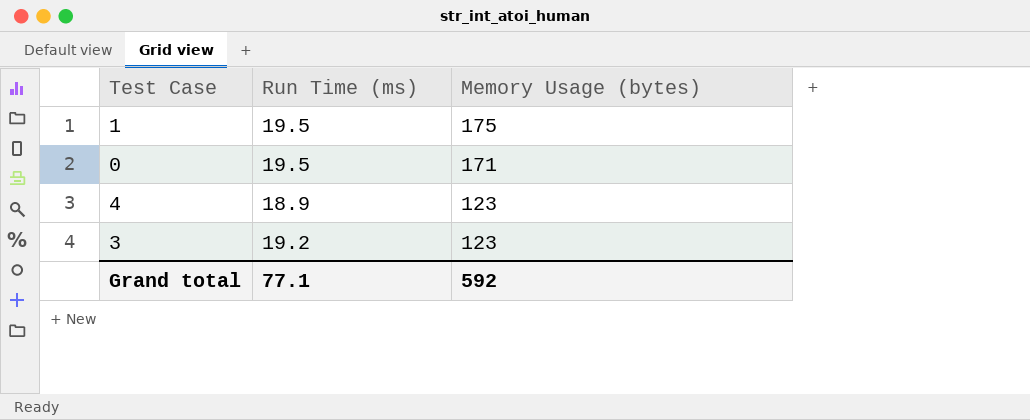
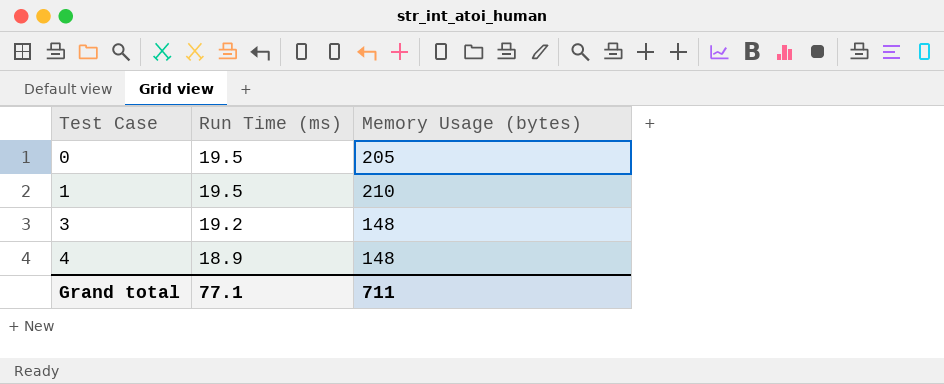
row order: Memory Usage (bytes) descending -> Test Case ascending
0 | Memory Usage (bytes): 171 -> 205
1 | Memory Usage (bytes): 175 -> 210
3 | Memory Usage (bytes): 123 -> 148
4 | Memory Usage (bytes): 123 -> 148
Grand total | Memory Usage (bytes): 592 -> 711

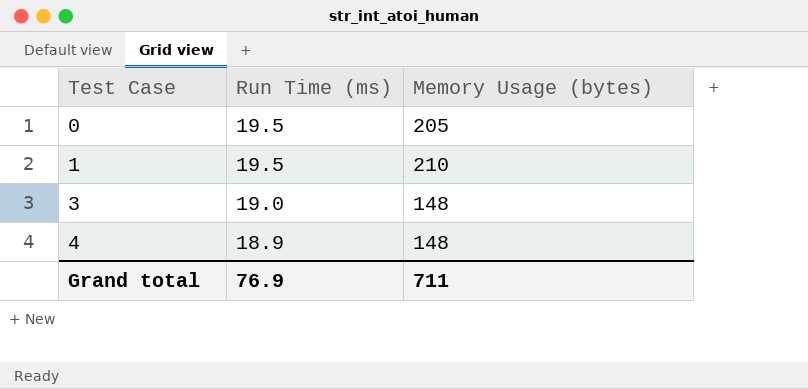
3 | Run Time (ms): 19.2 -> 19.0
Grand total | Run Time (ms): 77.1 -> 76.9

